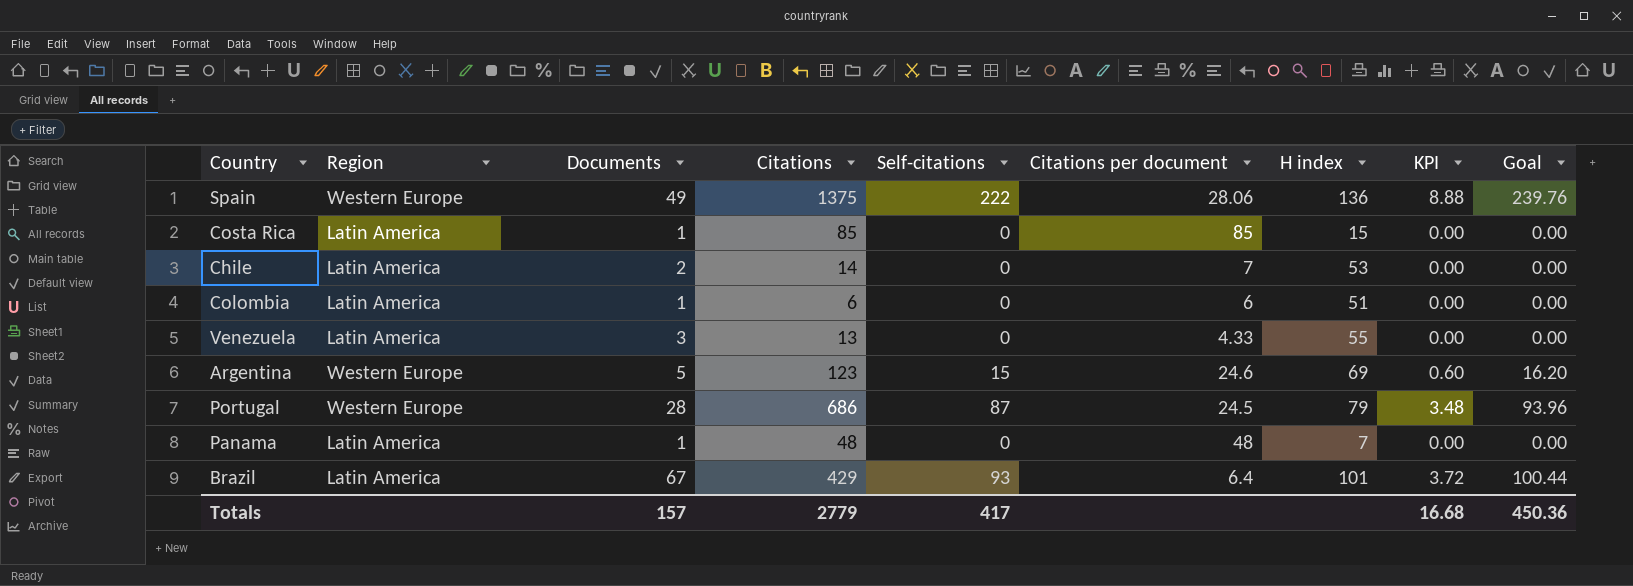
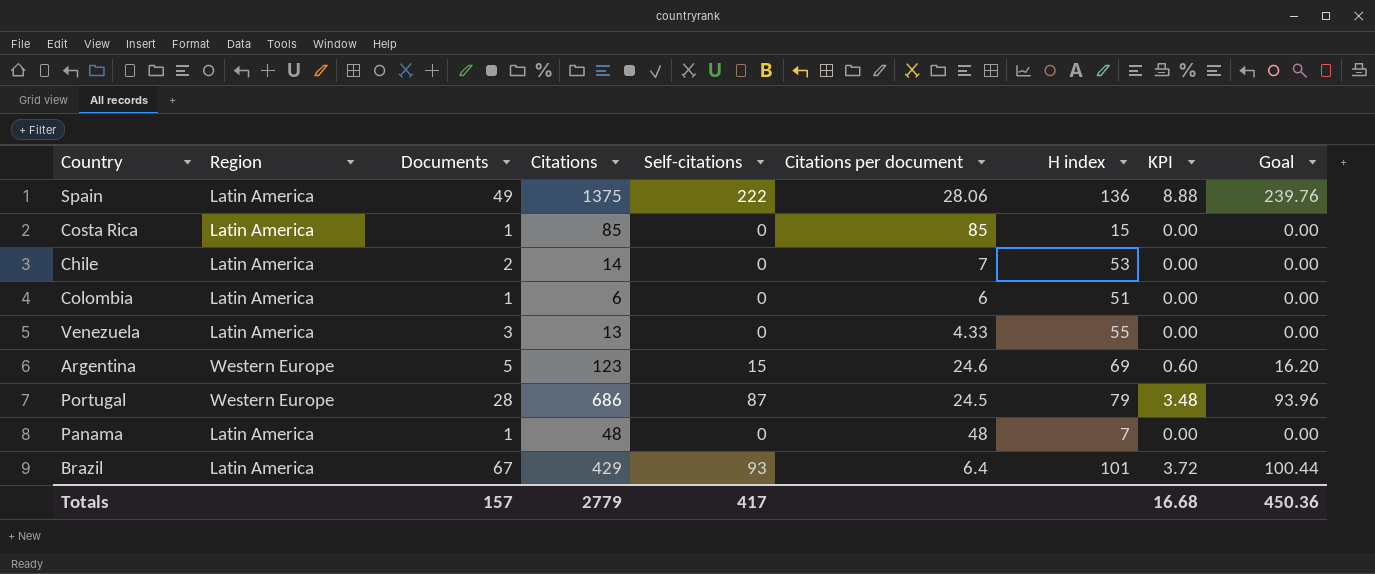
Spain | Region: Western Europe -> Latin America

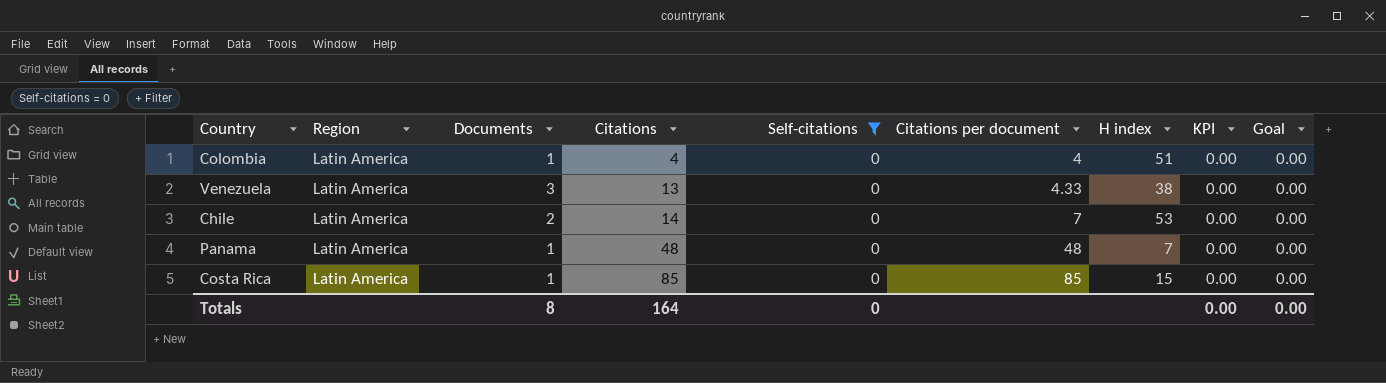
filter: none -> Self-citations = 0
row order: none -> Citations ascending
Colombia | Citations: 6 -> 4
Colombia | Citations per document: 6 -> 4
Venezuela | H index: 55 -> 38
Totals | Documents: 157 -> 8
Totals | Citations: 2779 -> 164
Totals | Self-citations: 417 -> 0
Totals | KPI: 16.68 -> 0.00
Totals | Goal: 450.36 -> 0.00

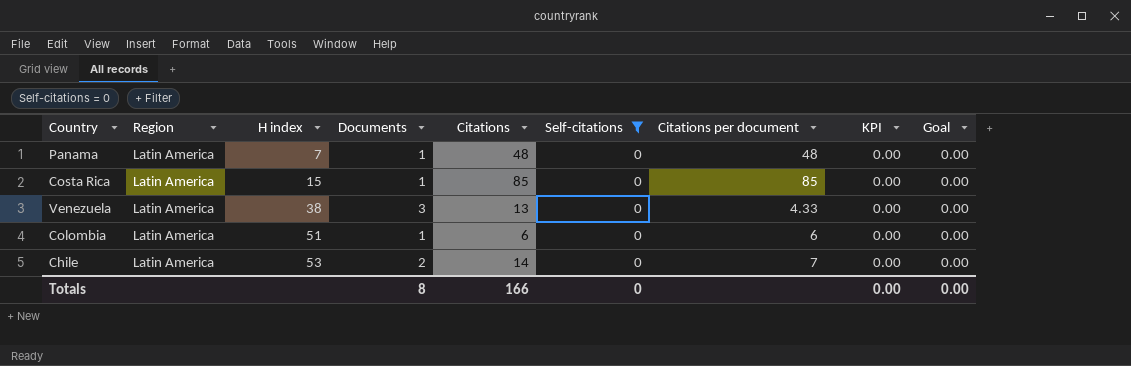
row order: Citations ascending -> H index ascending
column H index | position: 7 -> 3
Colombia | Citations: 4 -> 6
Colombia | Citations per document: 4 -> 6
Totals | Citations: 164 -> 166

